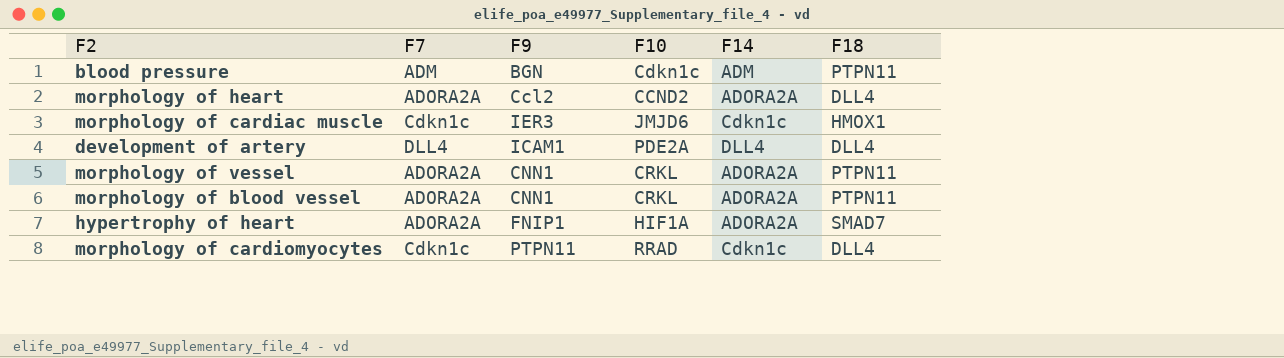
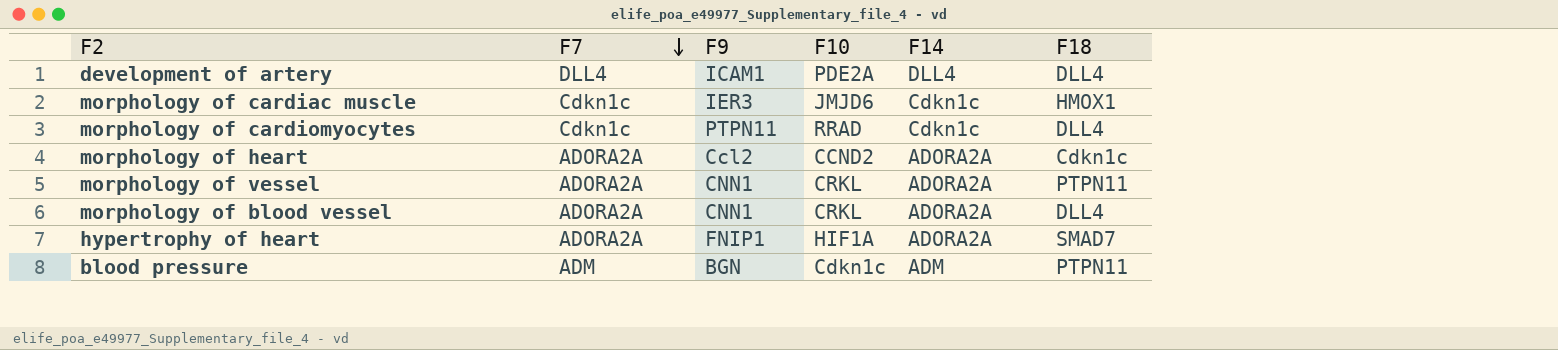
row order: none -> F7 descending
morphology of heart | F18: DLL4 -> Cdkn1c
morphology of blood vessel | F18: PTPN11 -> DLL4

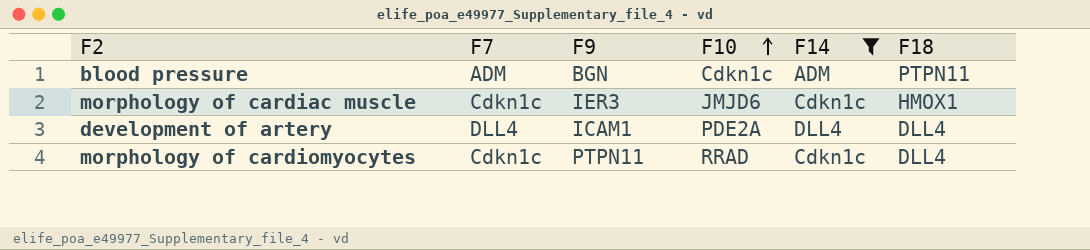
filter: none -> F14 != ADORA2A
row order: F7 descending -> F10 ascending

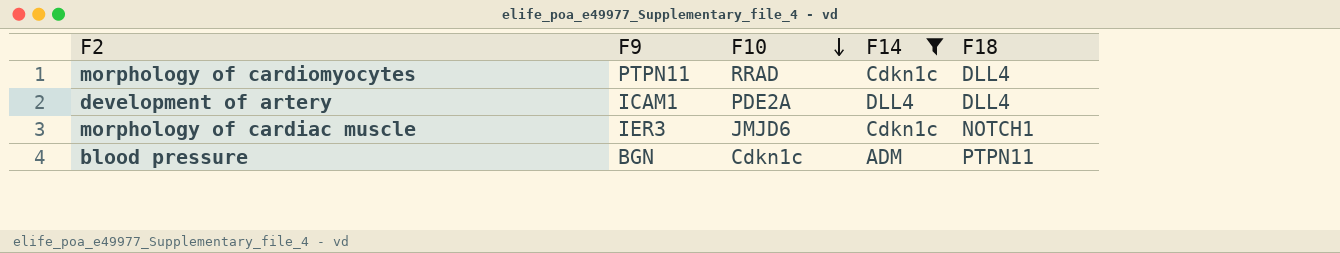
row order: F10 ascending -> F10 descending
column F7 | position: 2 -> none
morphology of cardiac muscle | F18: HMOX1 -> NOTCH1

